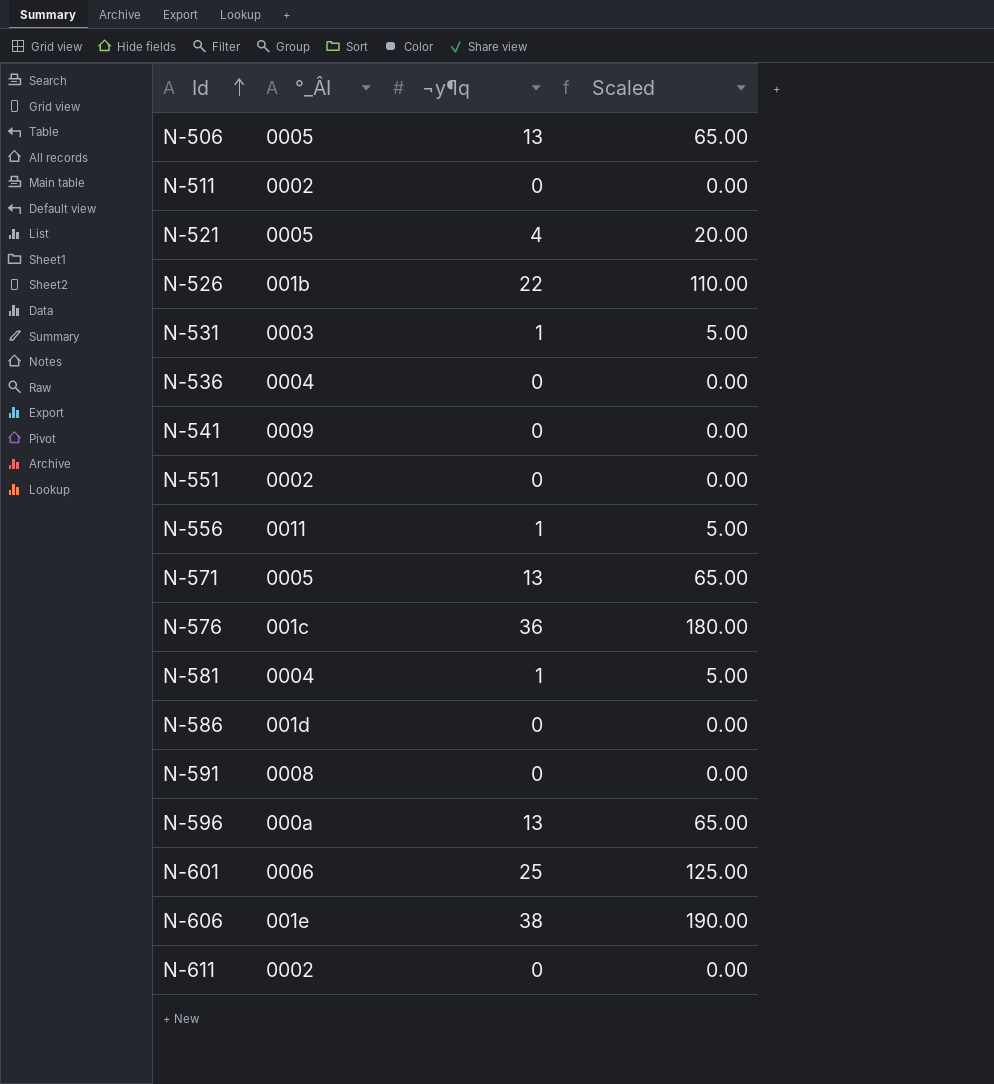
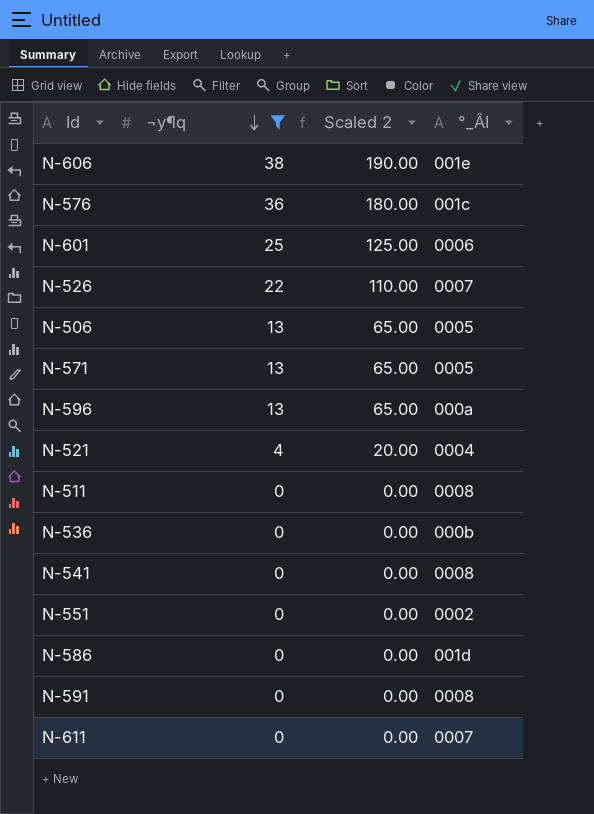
filter: none -> ¬y¶q != 1
row order: Id ascending -> ¬y¶q descending
column name: Scaled -> Scaled 2
column °_ÂI | position: 2 -> 4
N-526 | °_ÂI: 001b -> 0007
N-521 | °_ÂI: 0005 -> 0004
N-511 | °_ÂI: 0002 -> 0008
N-536 | °_ÂI: 0004 -> 000b
N-541 | °_ÂI: 0009 -> 0008
N-611 | °_ÂI: 0002 -> 0007

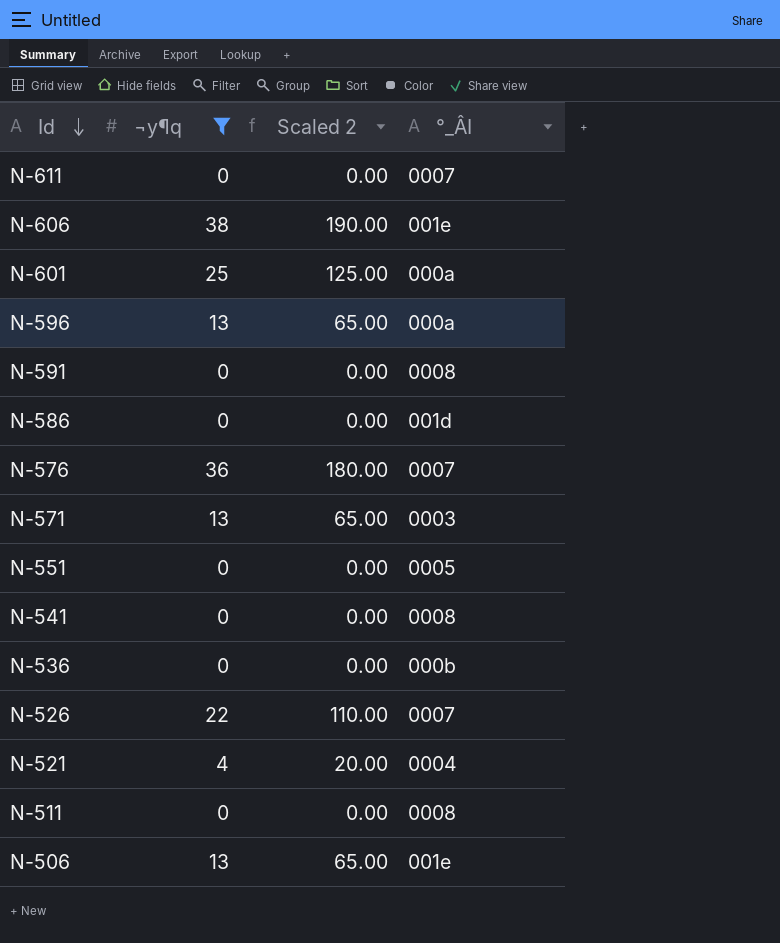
row order: ¬y¶q descending -> Id descending
N-601 | °_ÂI: 0006 -> 000a
N-576 | °_ÂI: 001c -> 0007
N-571 | °_ÂI: 0005 -> 0003
N-551 | °_ÂI: 0002 -> 0005
N-506 | °_ÂI: 0005 -> 001e

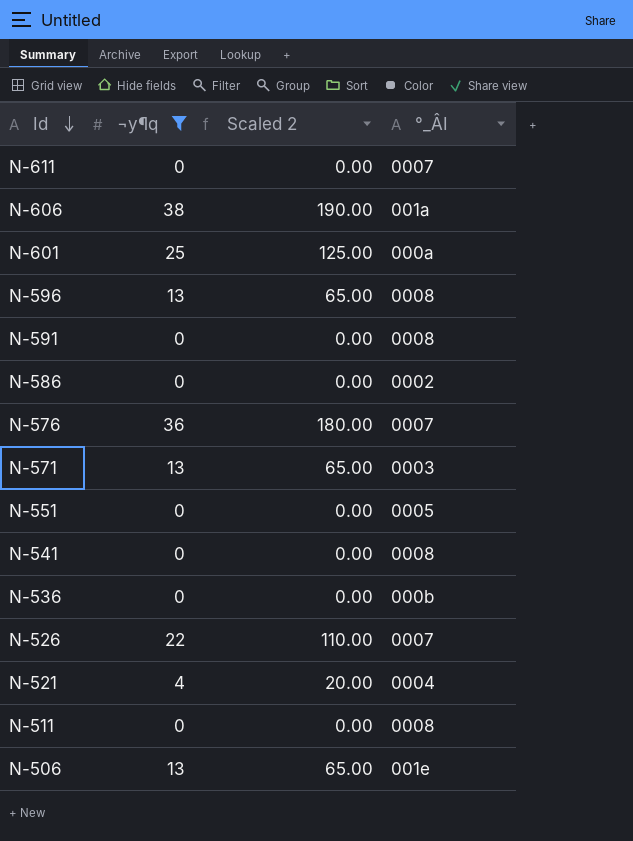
N-606 | °_ÂI: 001e -> 001a
N-596 | °_ÂI: 000a -> 0008
N-586 | °_ÂI: 001d -> 0002

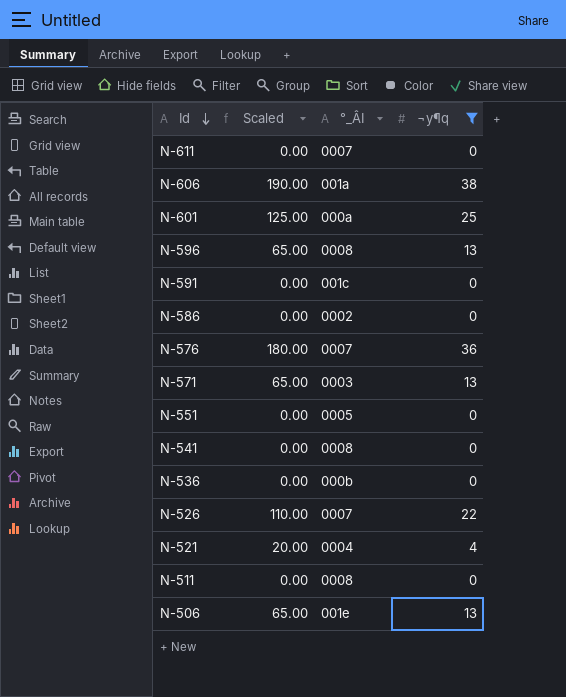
column name: Scaled 2 -> Scaled
column ¬y¶q | position: 2 -> 4
N-591 | °_ÂI: 0008 -> 001c

